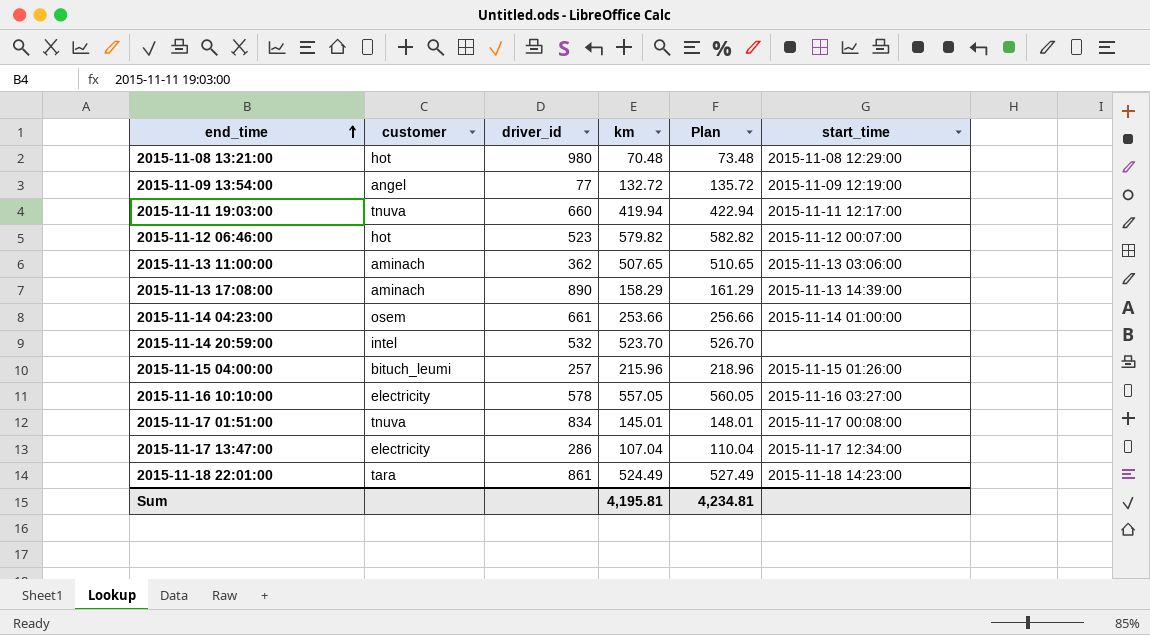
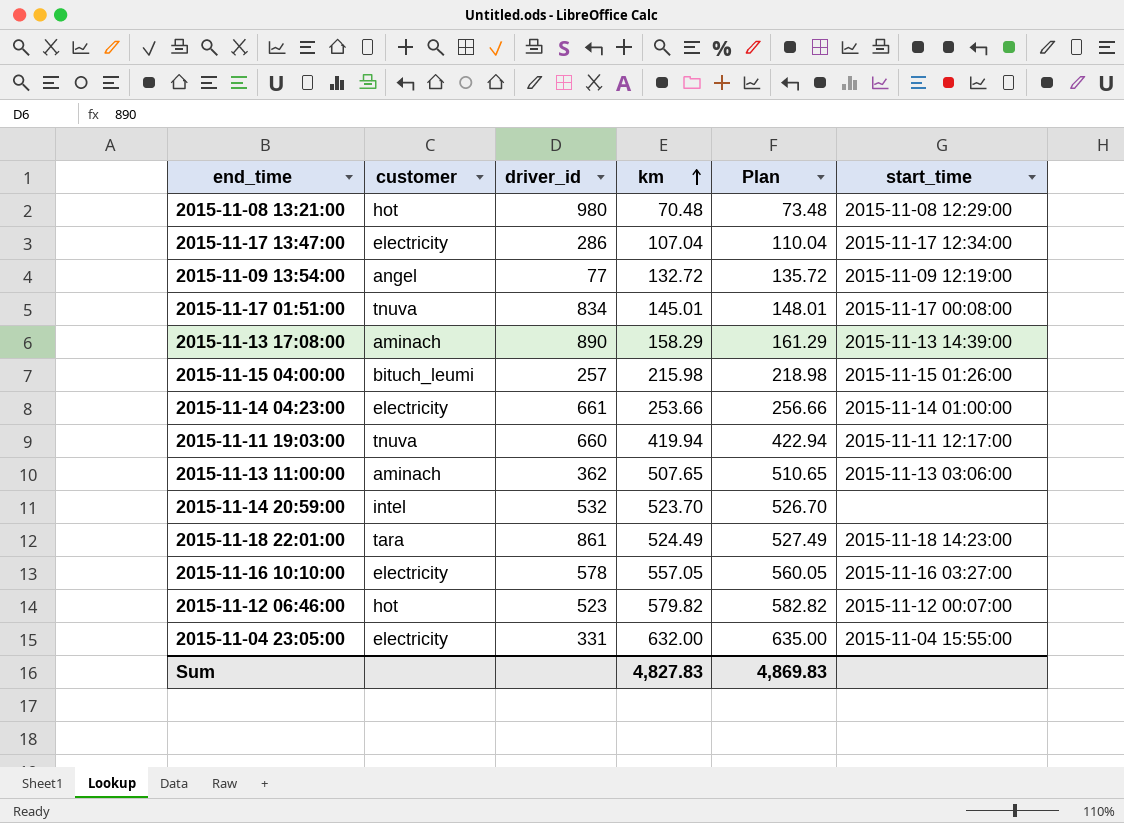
row order: end_time ascending -> km ascending
2015-11-15 04:00:00 | km: 215.96 -> 215.98
2015-11-15 04:00:00 | Plan: 218.96 -> 218.98
2015-11-14 04:23:00 | customer: osem -> electricity
row 2015-11-04 23:05:00: none -> electricity | 331 | 632.00 | 635.00 | 2015-11-04 15:55:00
Sum | km: 4,195.81 -> 4,827.83
Sum | Plan: 4,234.81 -> 4,869.83

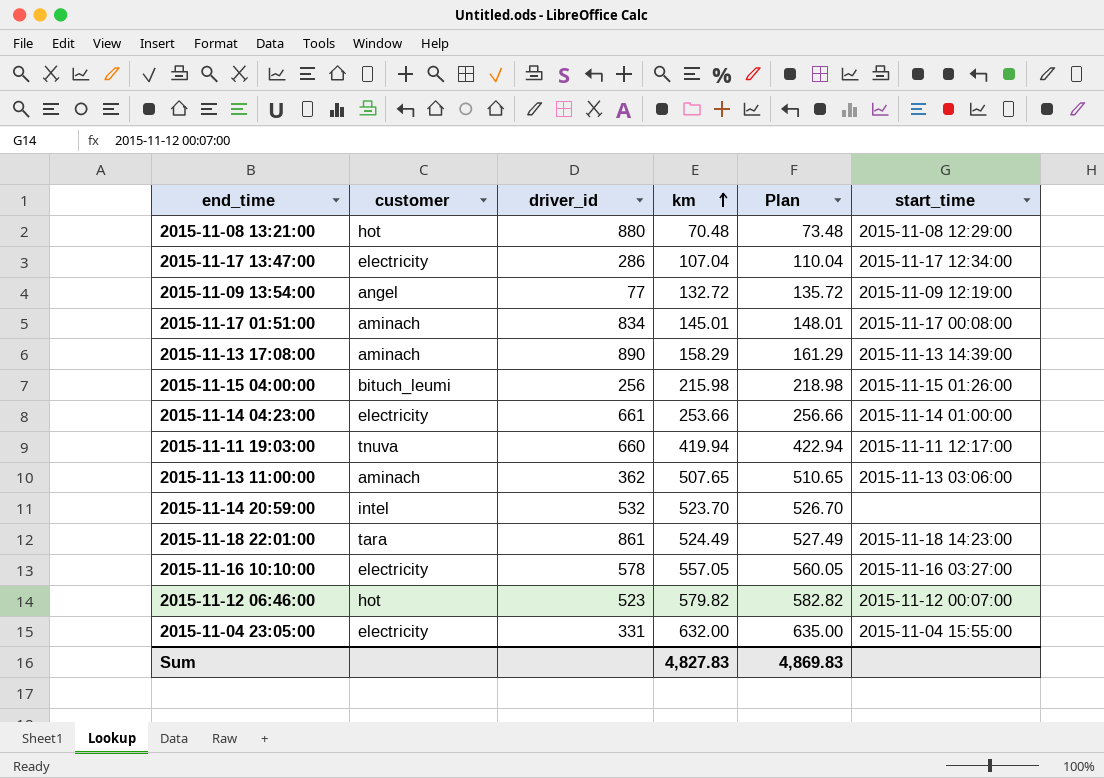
2015-11-08 13:21:00 | driver_id: 980 -> 880
2015-11-17 01:51:00 | customer: tnuva -> aminach
2015-11-15 04:00:00 | driver_id: 257 -> 256

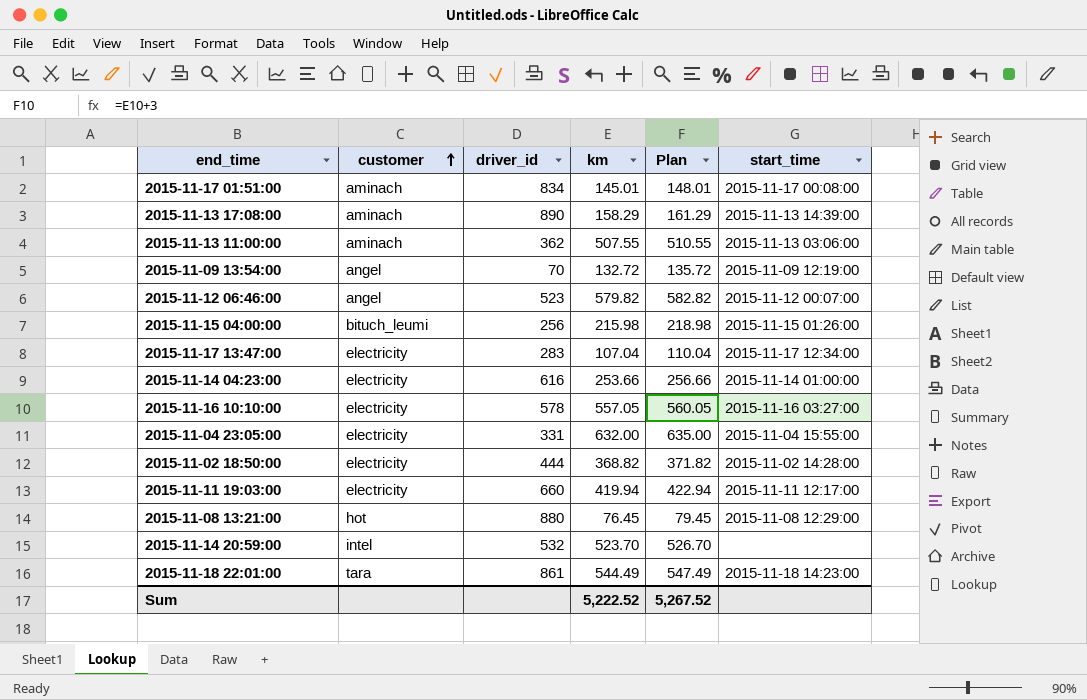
row order: km ascending -> customer ascending
2015-11-13 11:00:00 | km: 507.65 -> 507.55
2015-11-13 11:00:00 | Plan: 510.65 -> 510.55
2015-11-09 13:54:00 | driver_id: 77 -> 70
2015-11-12 06:46:00 | customer: hot -> angel
2015-11-17 13:47:00 | driver_id: 286 -> 283
2015-11-14 04:23:00 | driver_id: 661 -> 616
row 2015-11-02 18:50:00: none -> electricity | 444 | 368.82 | 371.82 | 2015-11-02 14:28:00
2015-11-11 19:03:00 | customer: tnuva -> electricity
2015-11-08 13:21:00 | km: 70.48 -> 76.45
2015-11-08 13:21:00 | Plan: 73.48 -> 79.45
2015-11-18 22:01:00 | km: 524.49 -> 544.49
2015-11-18 22:01:00 | Plan: 527.49 -> 547.49
Sum | km: 4,827.83 -> 5,222.52
Sum | Plan: 4,869.83 -> 5,267.52

